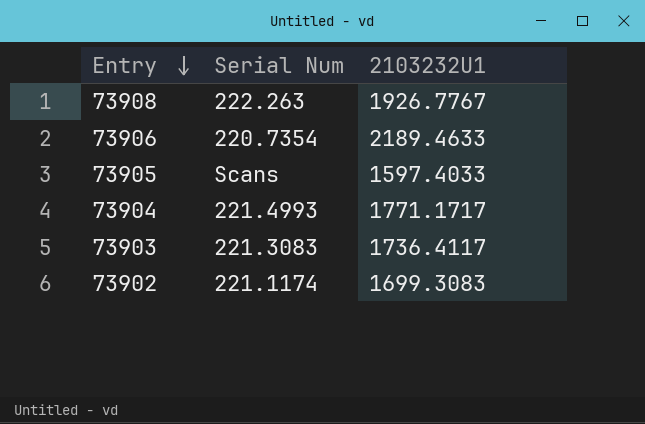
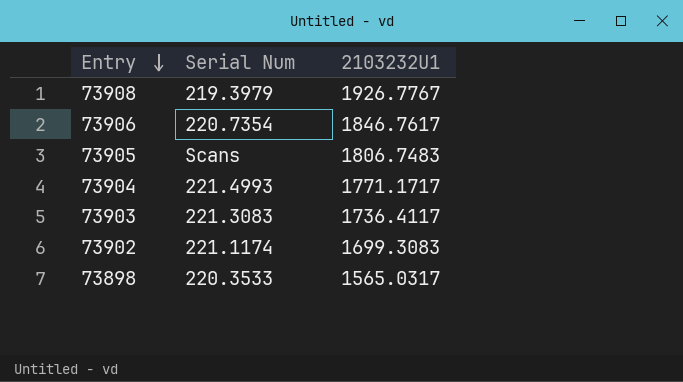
73908 | Serial Num: 222.263 -> 219.3979
73906 | 2103232U1: 2189.4633 -> 1846.7617
73905 | 2103232U1: 1597.4033 -> 1806.7483
row 73898: none -> 220.3533 | 1565.0317

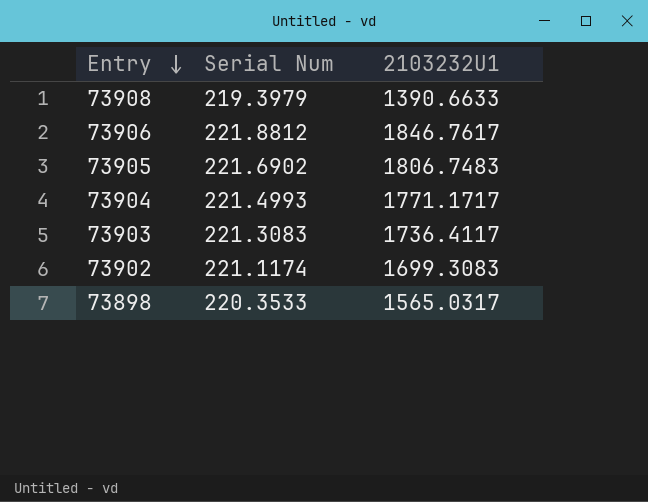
73908 | 2103232U1: 1926.7767 -> 1390.6633
73906 | Serial Num: 220.7354 -> 221.8812
73905 | Serial Num: Scans -> 221.6902

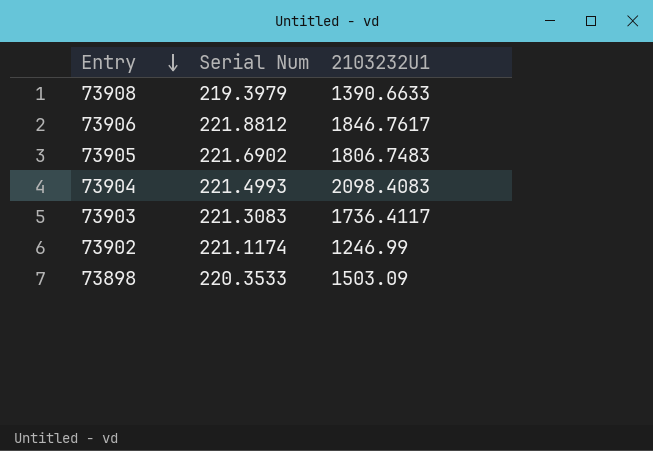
73904 | 2103232U1: 1771.1717 -> 2098.4083
73902 | 2103232U1: 1699.3083 -> 1246.99
73898 | 2103232U1: 1565.0317 -> 1503.09

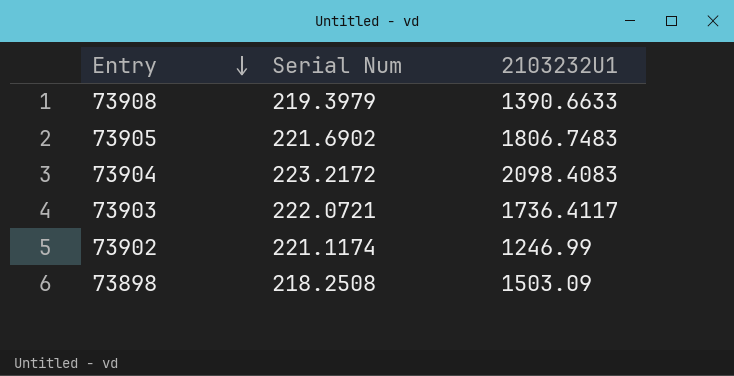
row 73906: 221.8812 | 1846.7617 -> none
73904 | Serial Num: 221.4993 -> 223.2172
73903 | Serial Num: 221.3083 -> 222.0721
73898 | Serial Num: 220.3533 -> 218.2508

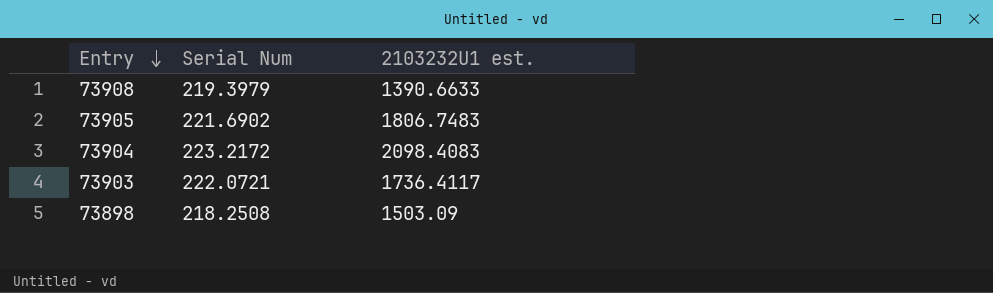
column name: 2103232U1 -> 2103232U1 est.
row 73902: 221.1174 | 1246.99 -> none

